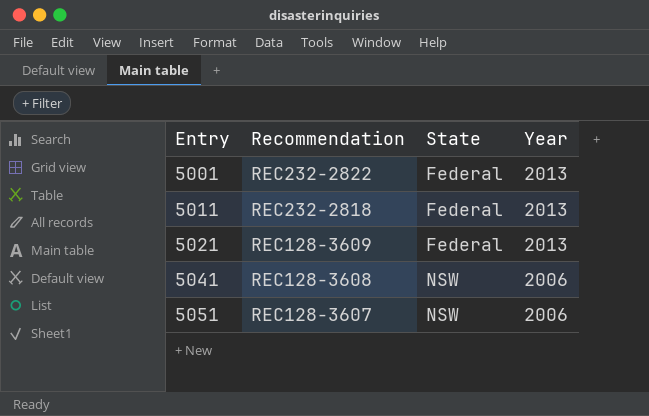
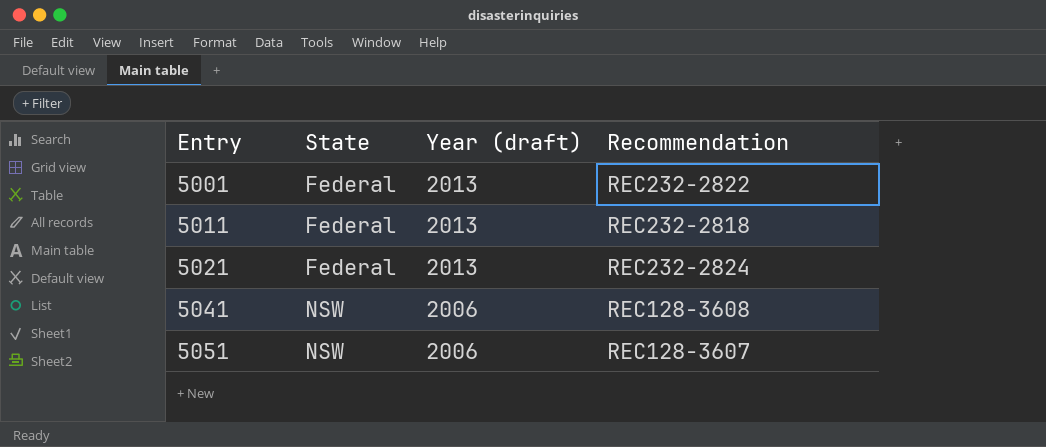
column name: Year -> Year (draft)
column Recommendation | position: 2 -> 4
5021 | Recommendation: REC128-3609 -> REC232-2824

